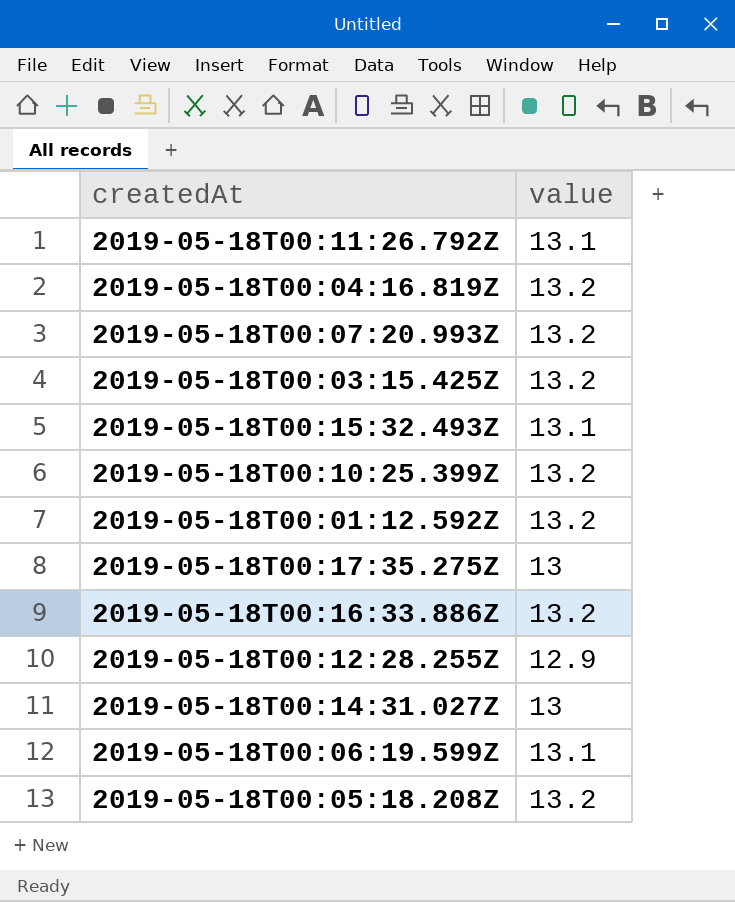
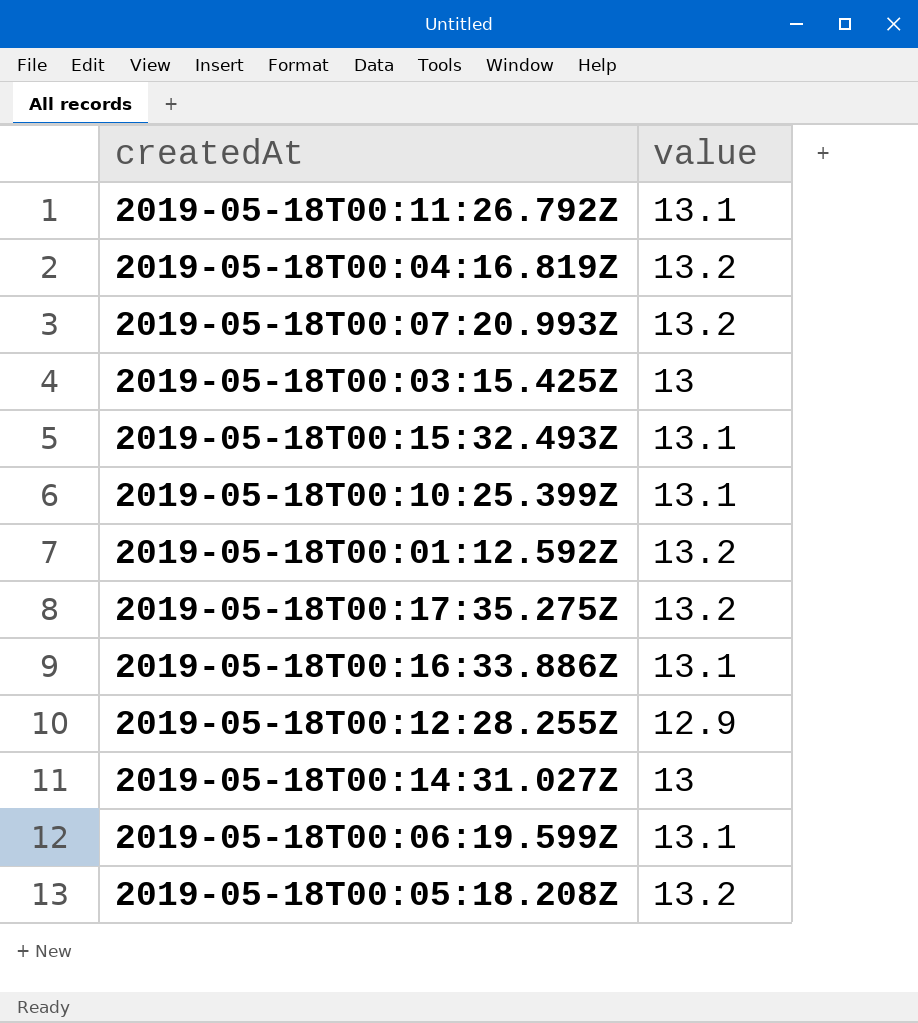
2019-05-18T00:03:15.425Z | value: 13.2 -> 13
2019-05-18T00:10:25.399Z | value: 13.2 -> 13.1
2019-05-18T00:17:35.275Z | value: 13 -> 13.2
2019-05-18T00:16:33.886Z | value: 13.2 -> 13.1

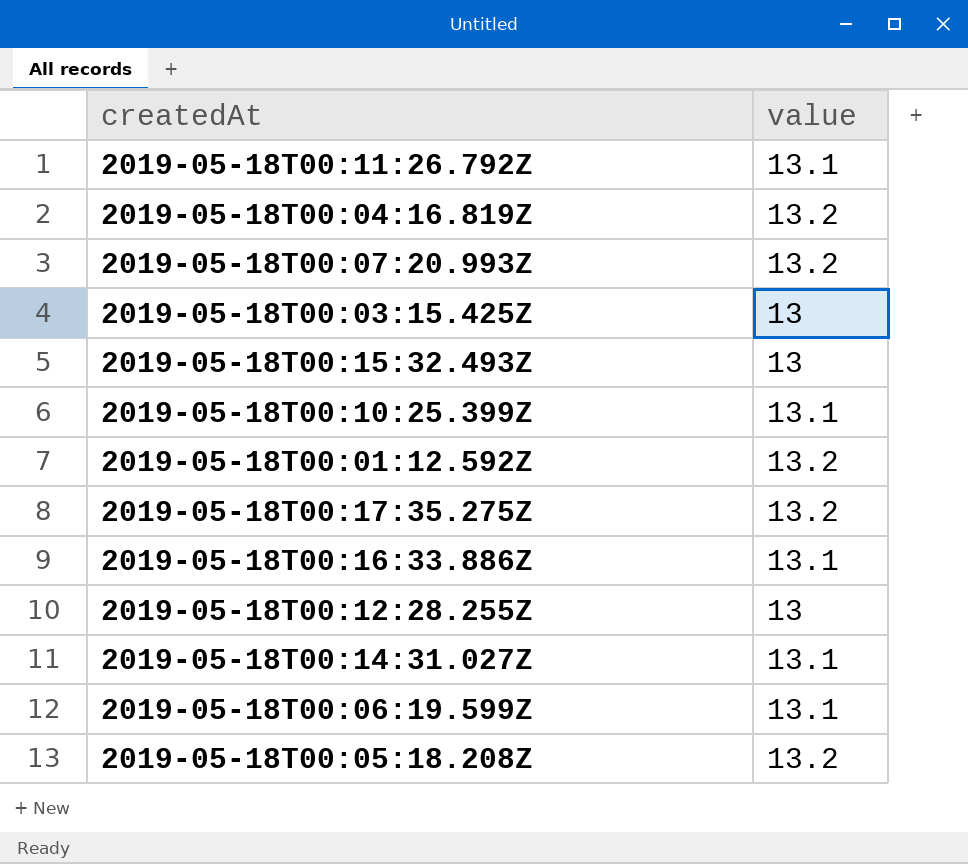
2019-05-18T00:15:32.493Z | value: 13.1 -> 13
2019-05-18T00:12:28.255Z | value: 12.9 -> 13
2019-05-18T00:14:31.027Z | value: 13 -> 13.1

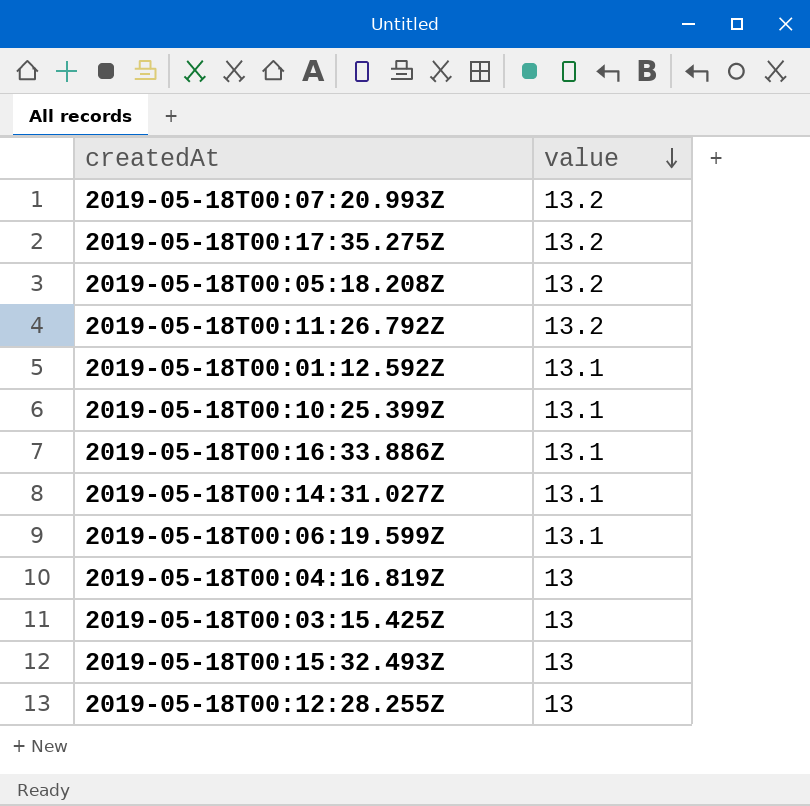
row order: none -> value descending
2019-05-18T00:11:26.792Z | value: 13.1 -> 13.2
2019-05-18T00:01:12.592Z | value: 13.2 -> 13.1
2019-05-18T00:04:16.819Z | value: 13.2 -> 13

